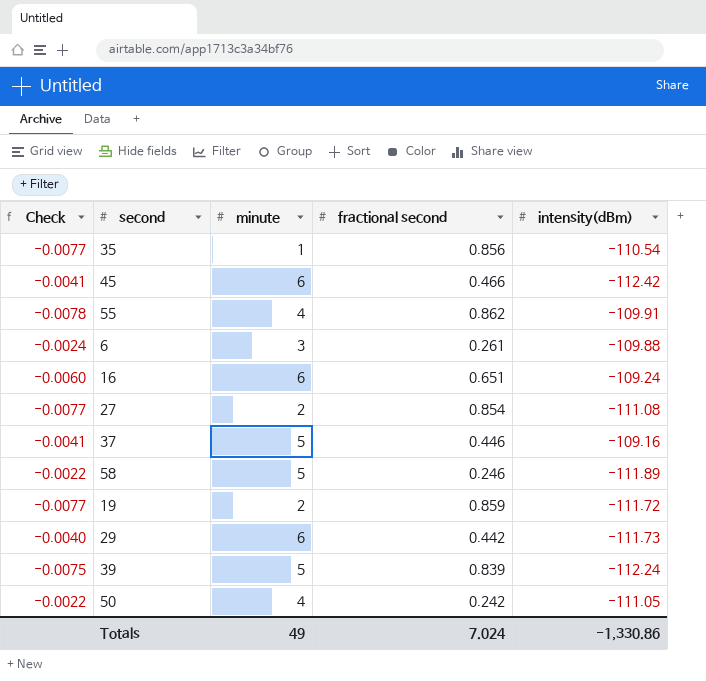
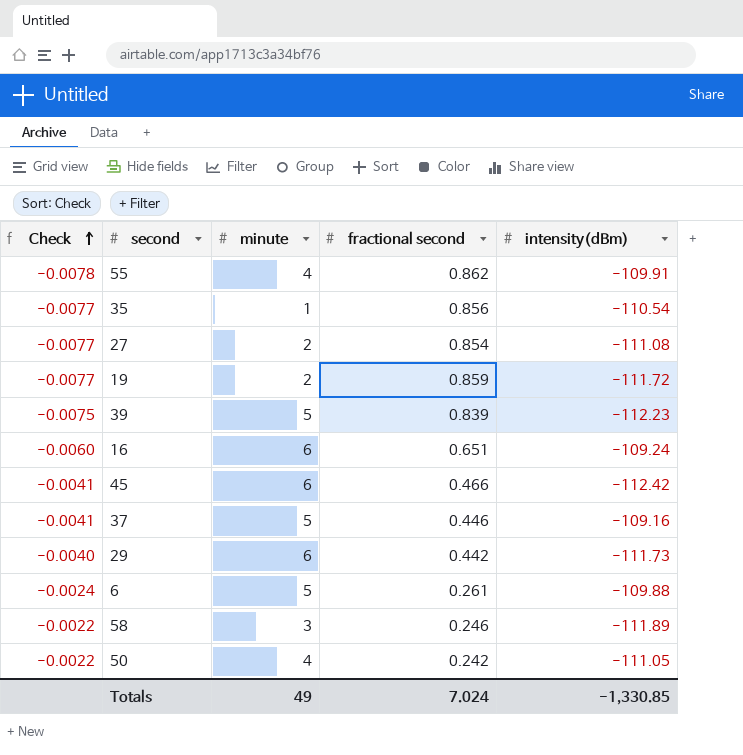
row order: none -> Check ascending
39 | intensity(dBm): -112.24 -> -112.23
6 | minute: 3 -> 5
58 | minute: 5 -> 3
Totals | intensity(dBm): -1,330.86 -> -1,330.85

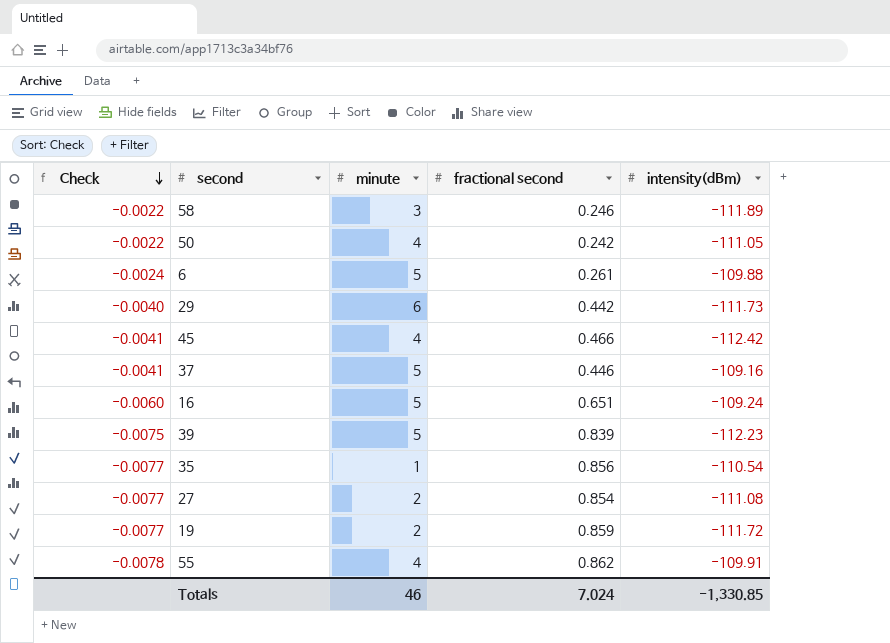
row order: Check ascending -> Check descending
45 | minute: 6 -> 4
16 | minute: 6 -> 5
Totals | minute: 49 -> 46

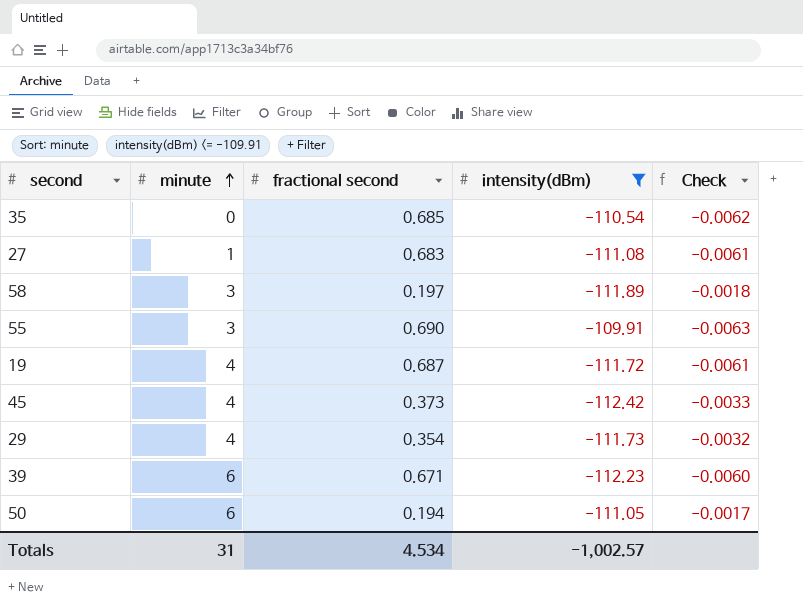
filter: none -> intensity(dBm) <= -109.91
row order: Check descending -> minute ascending
column Check | position: 1 -> 5
35 | minute: 1 -> 0
35 | fractional second: 0.856 -> 0.685
35 | Check: -0.0077 -> -0.0062
27 | minute: 2 -> 1
27 | fractional second: 0.854 -> 0.683
27 | Check: -0.0077 -> -0.0061
58 | fractional second: 0.246 -> 0.197
58 | Check: -0.0022 -> -0.0018
55 | minute: 4 -> 3
55 | fractional second: 0.862 -> 0.690
55 | Check: -0.0078 -> -0.0063
19 | minute: 2 -> 4
19 | fractional second: 0.859 -> 0.687
19 | Check: -0.0077 -> -0.0061
45 | fractional second: 0.466 -> 0.373
45 | Check: -0.0041 -> -0.0033
29 | minute: 6 -> 4
29 | fractional second: 0.442 -> 0.354
29 | Check: -0.0040 -> -0.0032
39 | minute: 5 -> 6
39 | fractional second: 0.839 -> 0.671
39 | Check: -0.0075 -> -0.0060
50 | minute: 4 -> 6
50 | fractional second: 0.242 -> 0.194
50 | Check: -0.0022 -> -0.0017
Totals | minute: 46 -> 31
Totals | fractional second: 7.024 -> 4.534
Totals | intensity(dBm): -1,330.85 -> -1,002.57

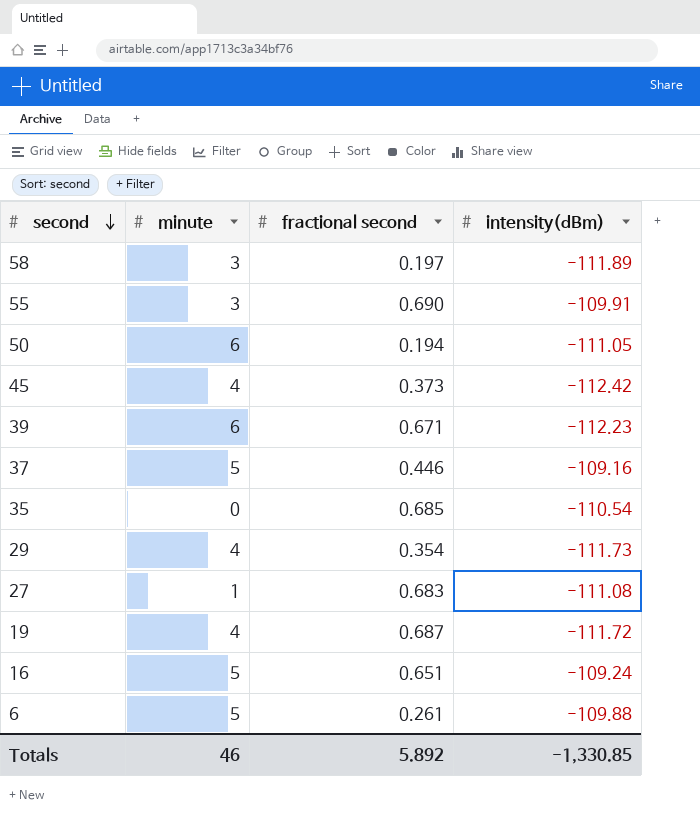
filter: intensity(dBm) <= -109.91 -> none
row order: minute ascending -> second descending
column Check | formula: [fractional second] / [intensity(dBm)] -> none
Totals | minute: 31 -> 46
Totals | fractional second: 4.534 -> 5.892
Totals | intensity(dBm): -1,002.57 -> -1,330.85

